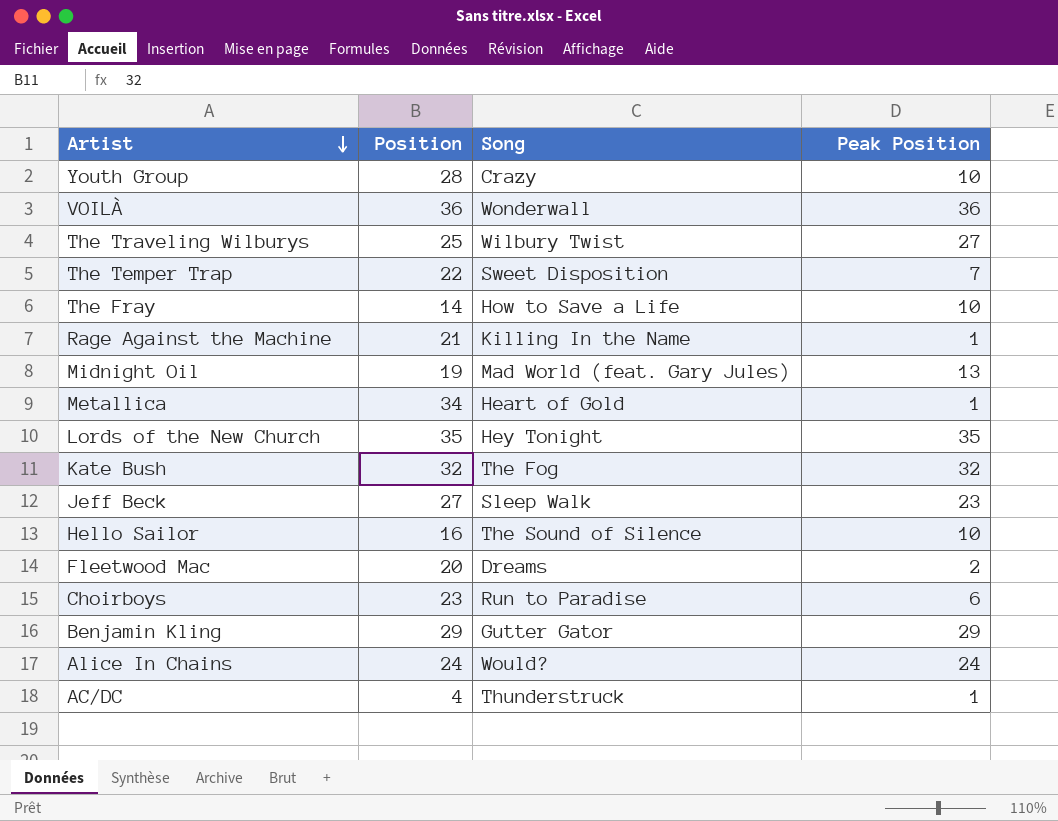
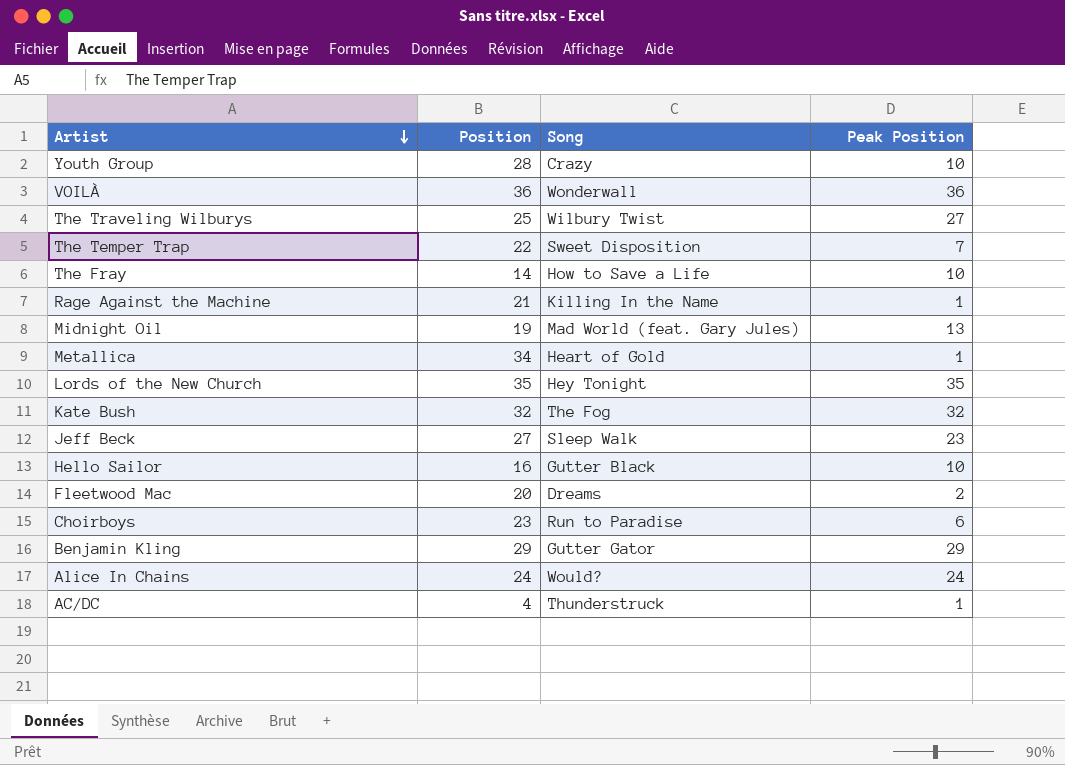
Hello Sailor | Song: The Sound of Silence -> Gutter Black

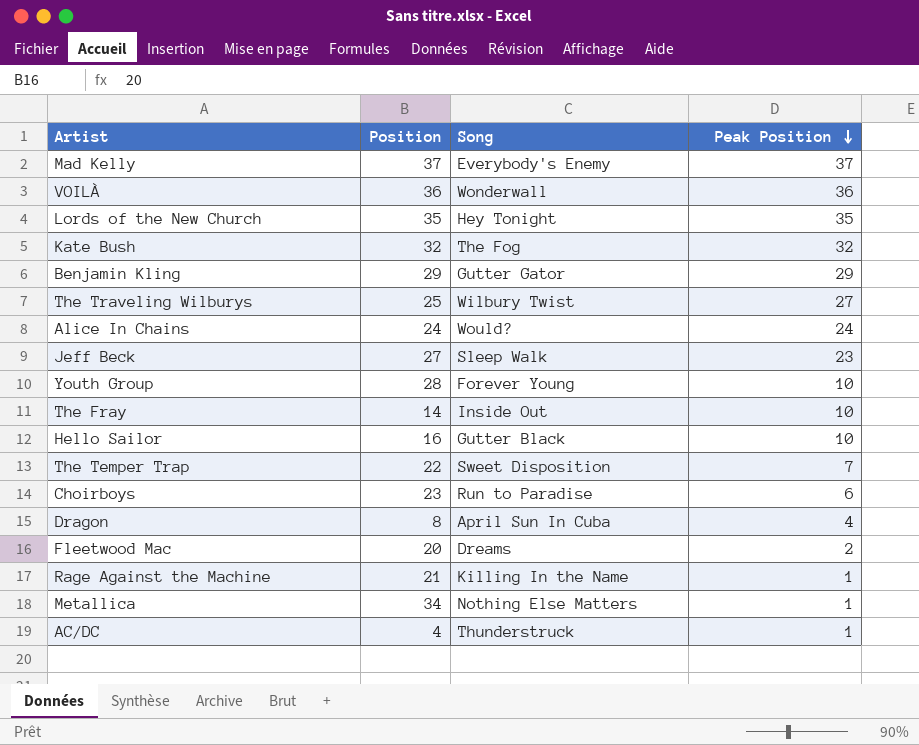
row order: Artist descending -> Peak Position descending
row Midnight Oil: 19 | Mad World (feat. Gary Jules) | 13 -> none
row Mad Kelly: none -> 37 | Everybody's Enemy | 37
Youth Group | Song: Crazy -> Forever Young
The Fray | Song: How to Save a Life -> Inside Out
row Dragon: none -> 8 | April Sun In Cuba | 4
Metallica | Song: Heart of Gold -> Nothing Else Matters

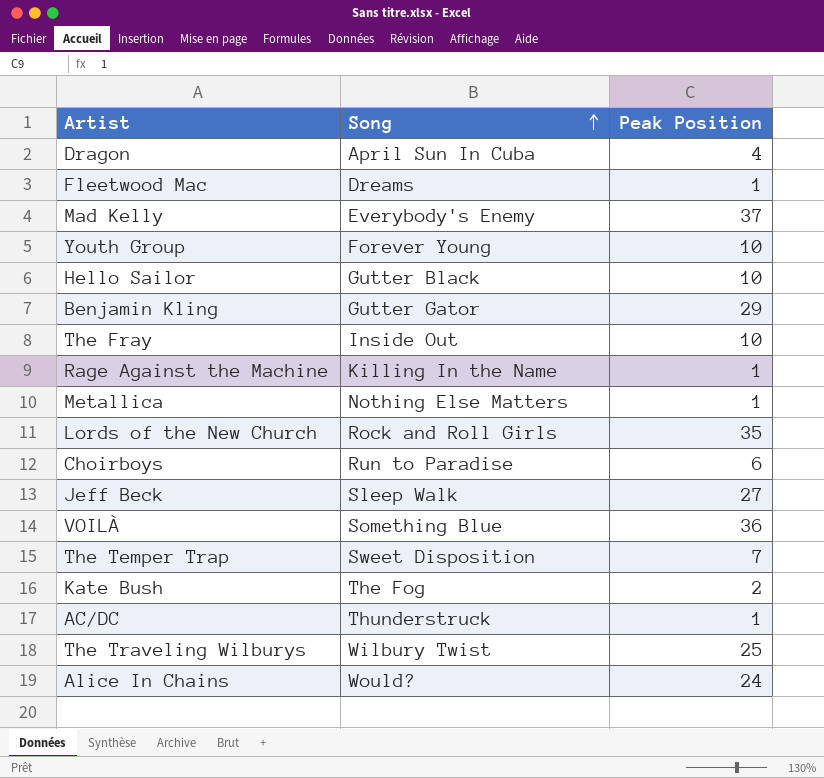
row order: Peak Position descending -> Song ascending
column Position | position: 2 -> none
Fleetwood Mac | Peak Position: 2 -> 1
Lords of the New Church | Song: Hey Tonight -> Rock and Roll Girls
Jeff Beck | Peak Position: 23 -> 27
VOILÀ | Song: Wonderwall -> Something Blue
Kate Bush | Peak Position: 32 -> 2
The Traveling Wilburys | Peak Position: 27 -> 25

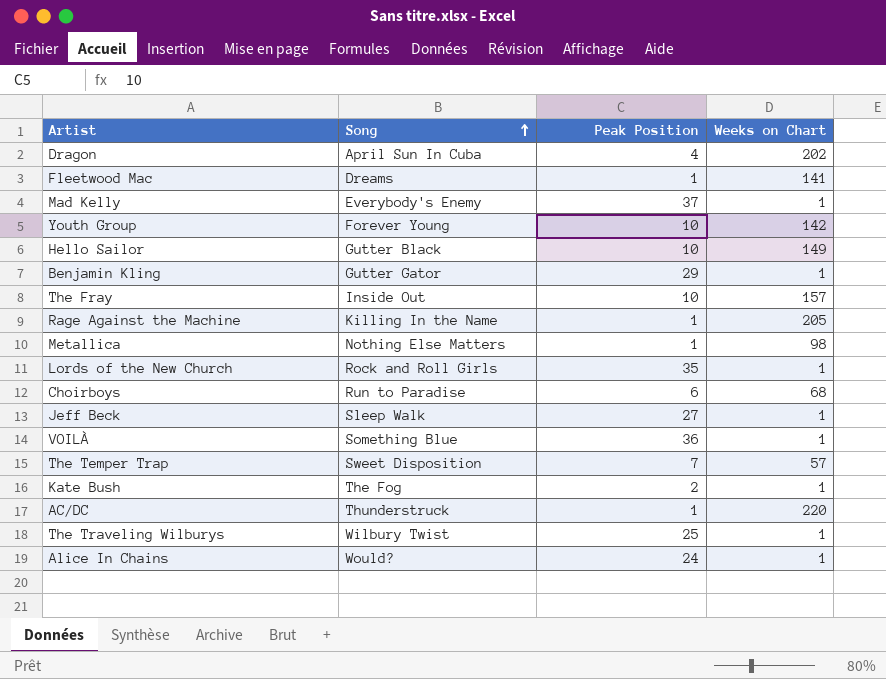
column Weeks on Chart | position: none -> 4

